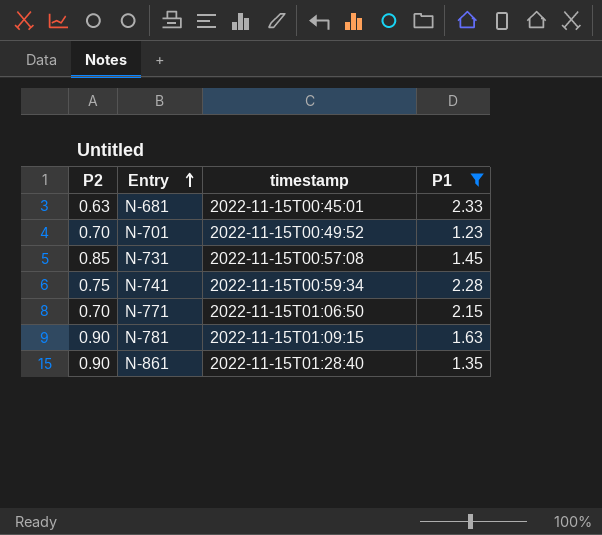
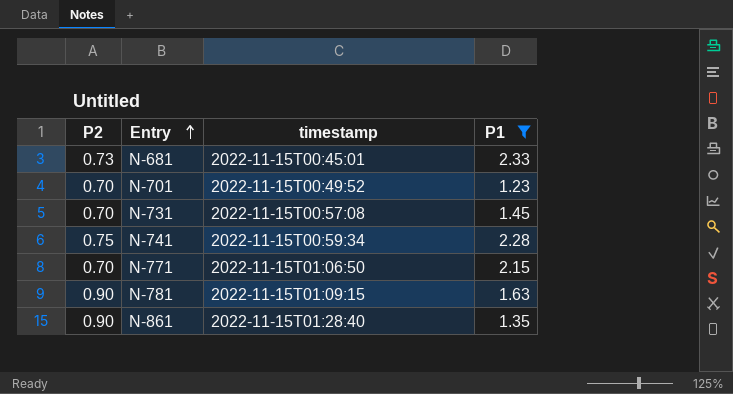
N-681 | P2: 0.63 -> 0.73
N-731 | P2: 0.85 -> 0.70

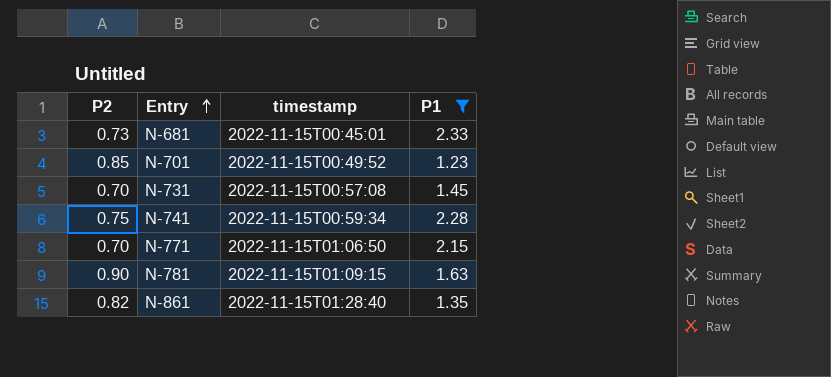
N-701 | P2: 0.70 -> 0.85
N-861 | P2: 0.90 -> 0.82

